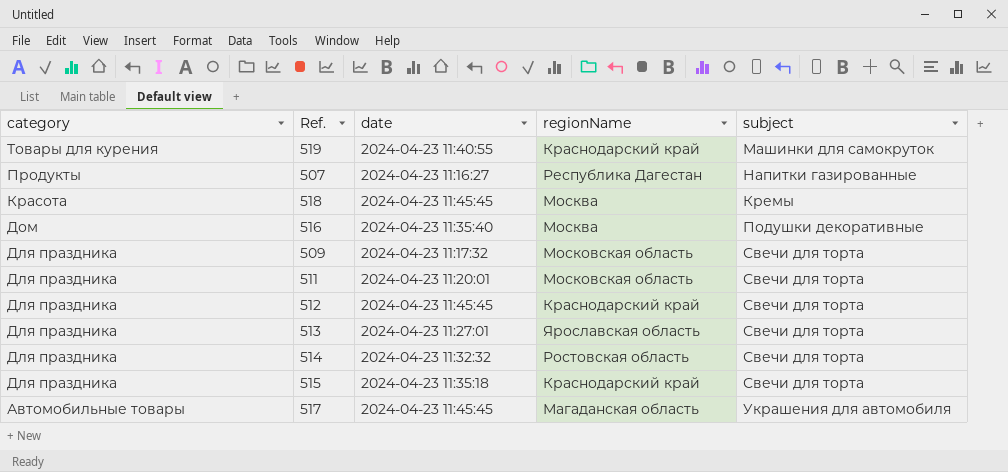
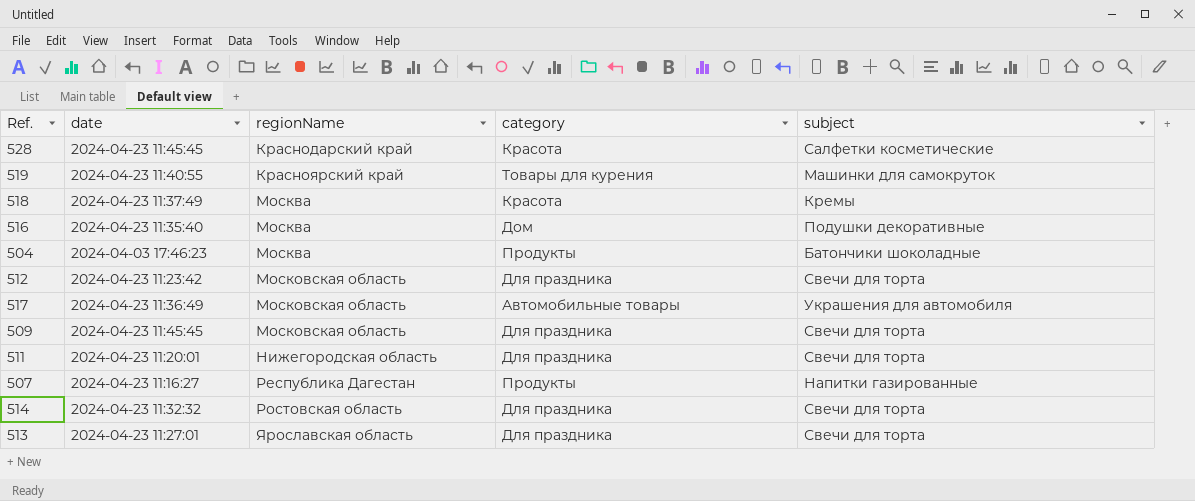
row order: category descending -> regionName ascending
column category | position: 1 -> 4
row 515: Для праздника | 2024-04-23 11:35:18 | Краснодарский край | Свечи для торта -> none
row 528: none -> 2024-04-23 11:45:45 | Краснодарский край | Красота | Салфетки косметические
519 | regionName: Краснодарский край -> Красноярский край
518 | date: 2024-04-23 11:45:45 -> 2024-04-23 11:37:49
row 504: none -> 2024-04-03 17:46:23 | Москва | Продукты | Батончики шоколадные
512 | date: 2024-04-23 11:45:45 -> 2024-04-23 11:23:42
512 | regionName: Краснодарский край -> Московская область
517 | date: 2024-04-23 11:45:45 -> 2024-04-23 11:36:49
517 | regionName: Магаданская область -> Московская область
509 | date: 2024-04-23 11:17:32 -> 2024-04-23 11:45:45
511 | regionName: Московская область -> Нижегородская область

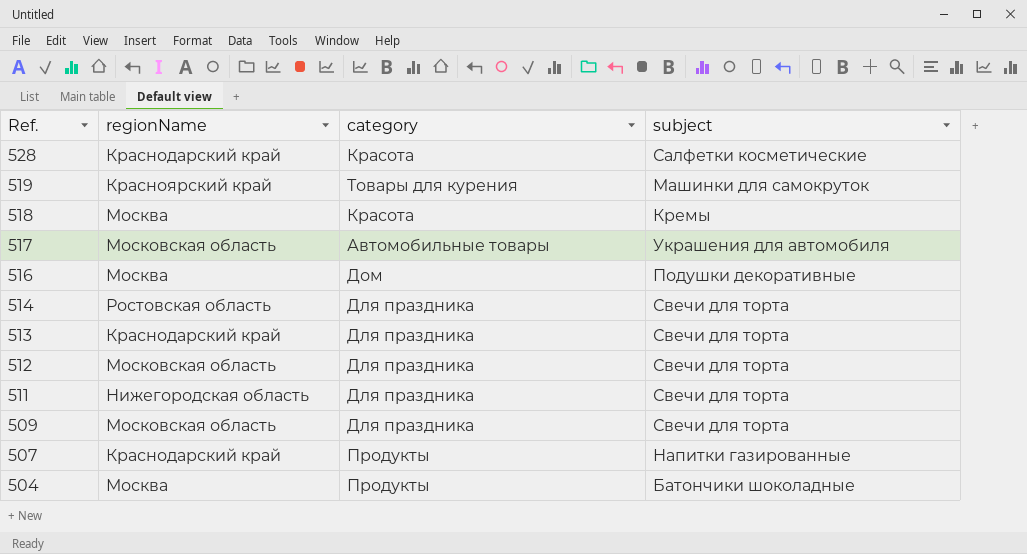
row order: regionName ascending -> Ref. descending
column date | position: 2 -> none
513 | regionName: Ярославская область -> Краснодарский край
507 | regionName: Республика Дагестан -> Краснодарский край

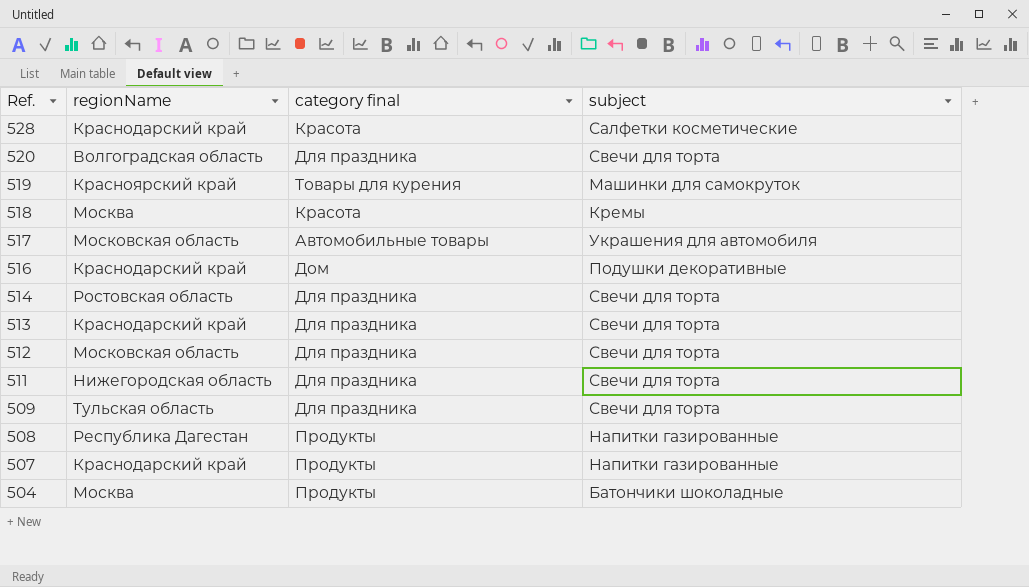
column name: category -> category final
row 520: none -> Волгоградская область | Для праздника | Свечи для торта
516 | regionName: Москва -> Краснодарский край
509 | regionName: Московская область -> Тульская область
row 508: none -> Республика Дагестан | Продукты | Напитки газированные

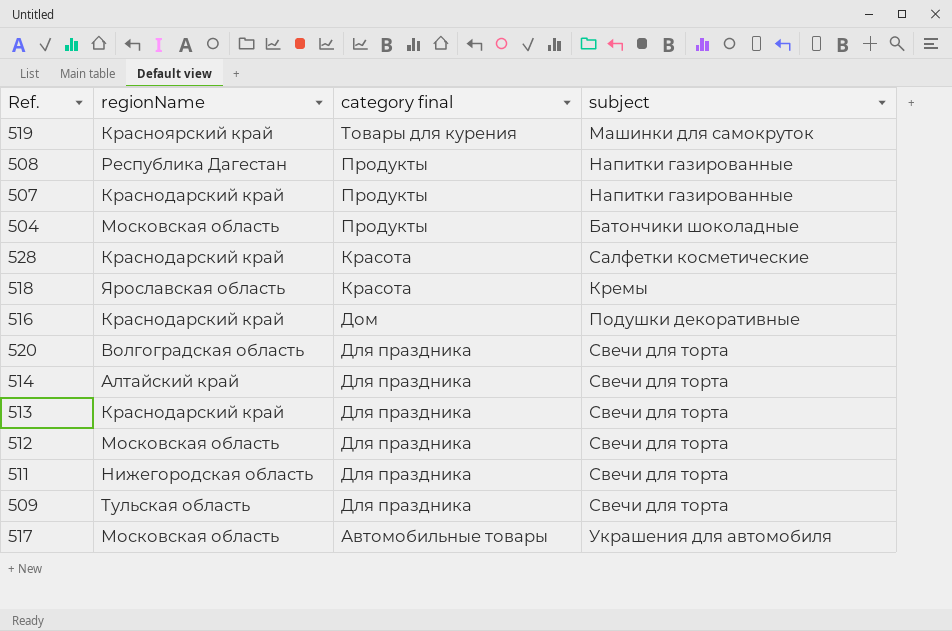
row order: Ref. descending -> category final descending
504 | regionName: Москва -> Московская область
518 | regionName: Москва -> Ярославская область
514 | regionName: Ростовская область -> Алтайский край

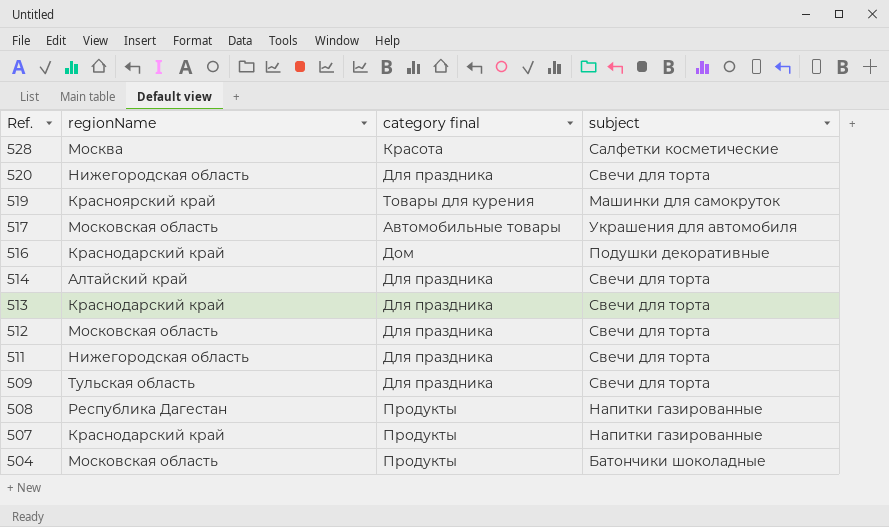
row order: category final descending -> Ref. descending
row 518: Ярославская область | Красота | Кремы -> none
528 | regionName: Краснодарский край -> Москва
520 | regionName: Волгоградская область -> Нижегородская область

